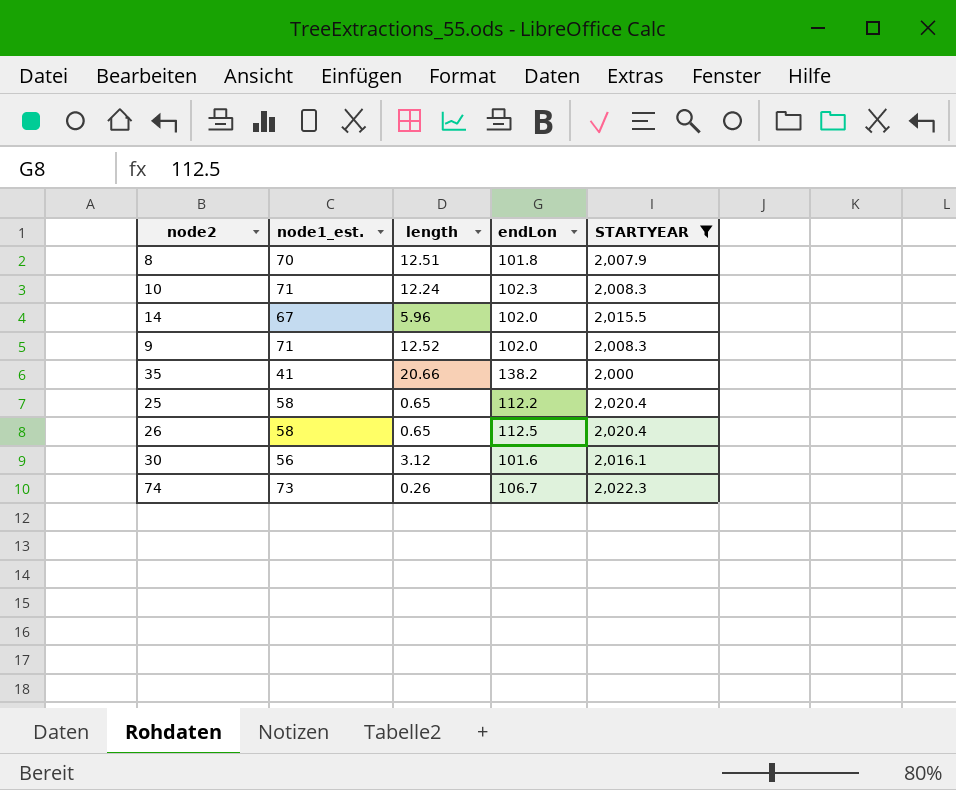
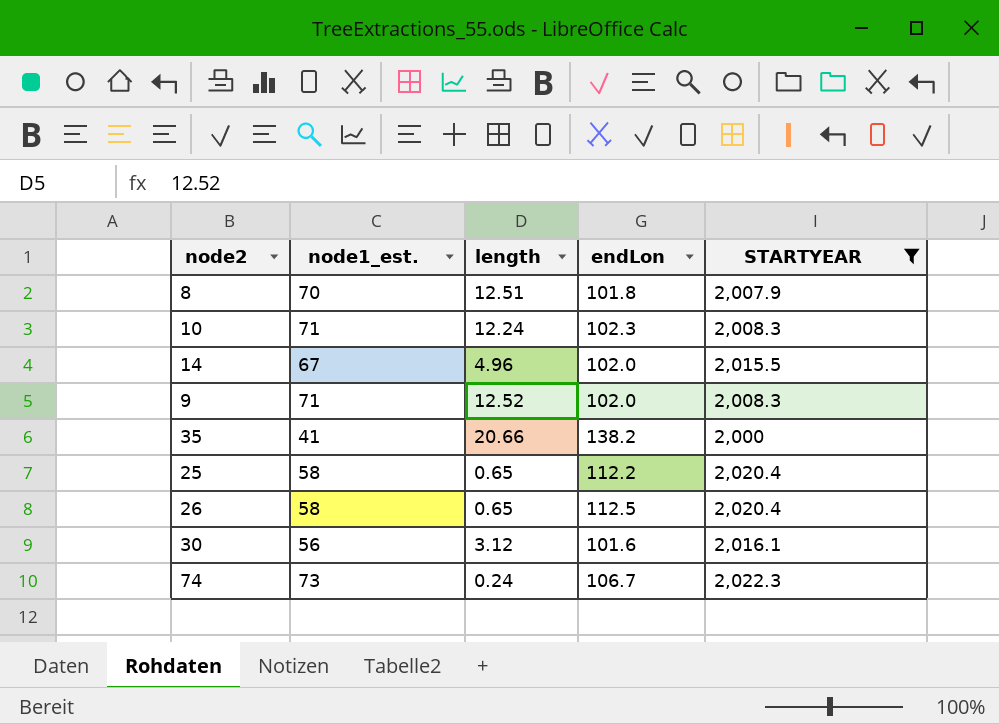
14 | length: 5.96 -> 4.96
74 | length: 0.26 -> 0.24

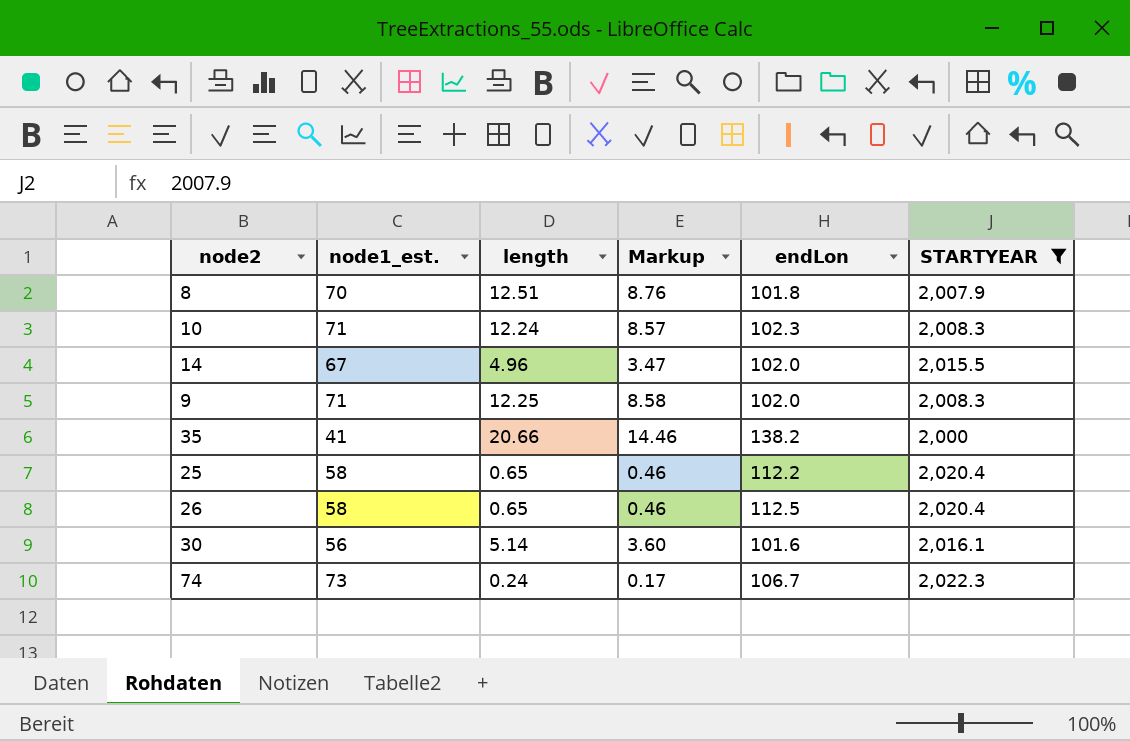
column Markup | formula: none -> [length] * 0.7
9 | length: 12.52 -> 12.25
30 | length: 3.12 -> 5.14

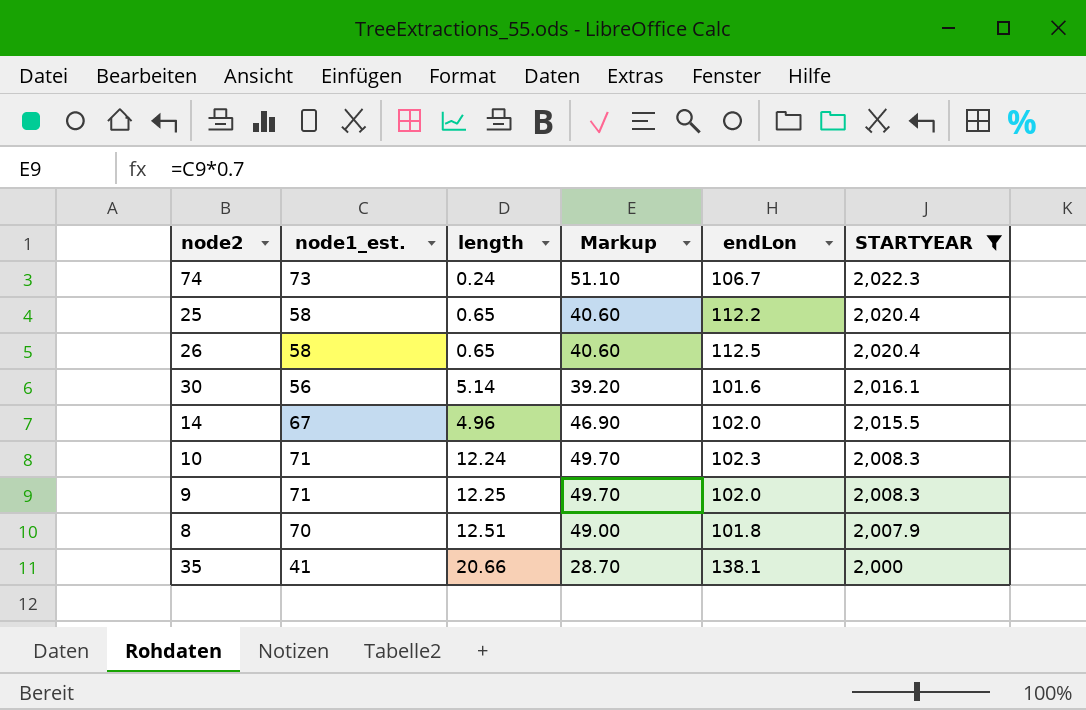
row order: none -> STARTYEAR descending
column Markup | formula: [length] * 0.7 -> [node1_est.] * 0.7
35 | endLon: 138.2 -> 138.1

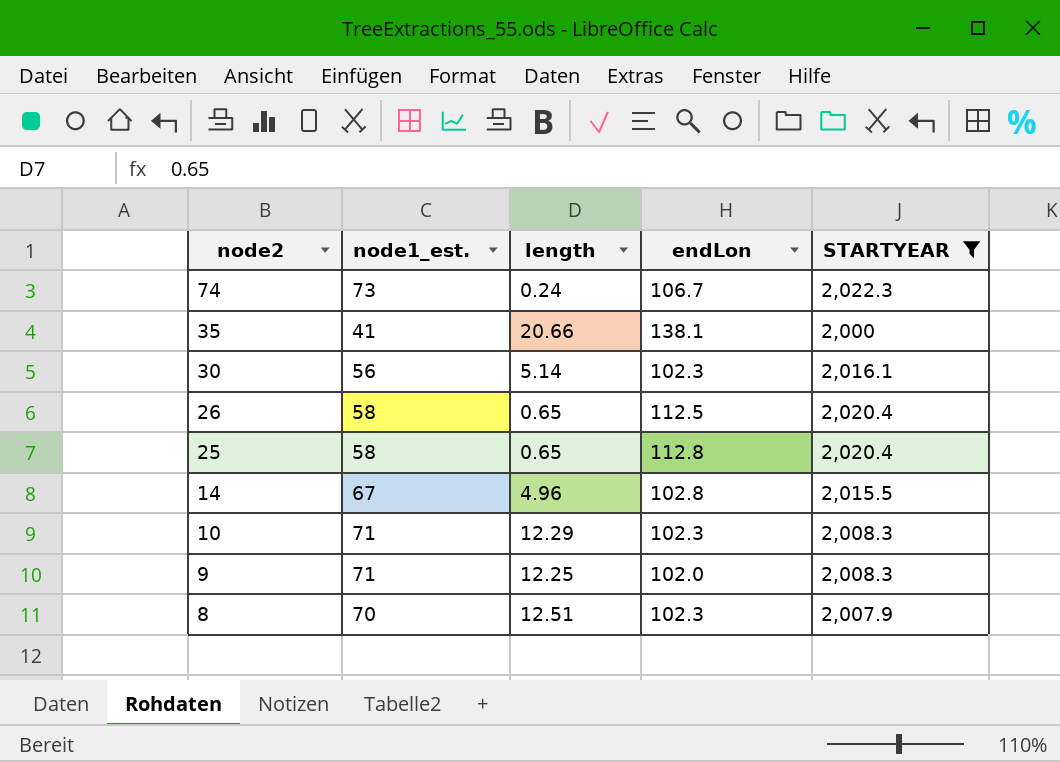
row order: STARTYEAR descending -> node2 descending
column Markup | formula: [node1_est.] * 0.7 -> none
30 | endLon: 101.6 -> 102.3
25 | endLon: 112.2 -> 112.8
14 | endLon: 102.0 -> 102.8
10 | length: 12.24 -> 12.29
8 | endLon: 101.8 -> 102.3

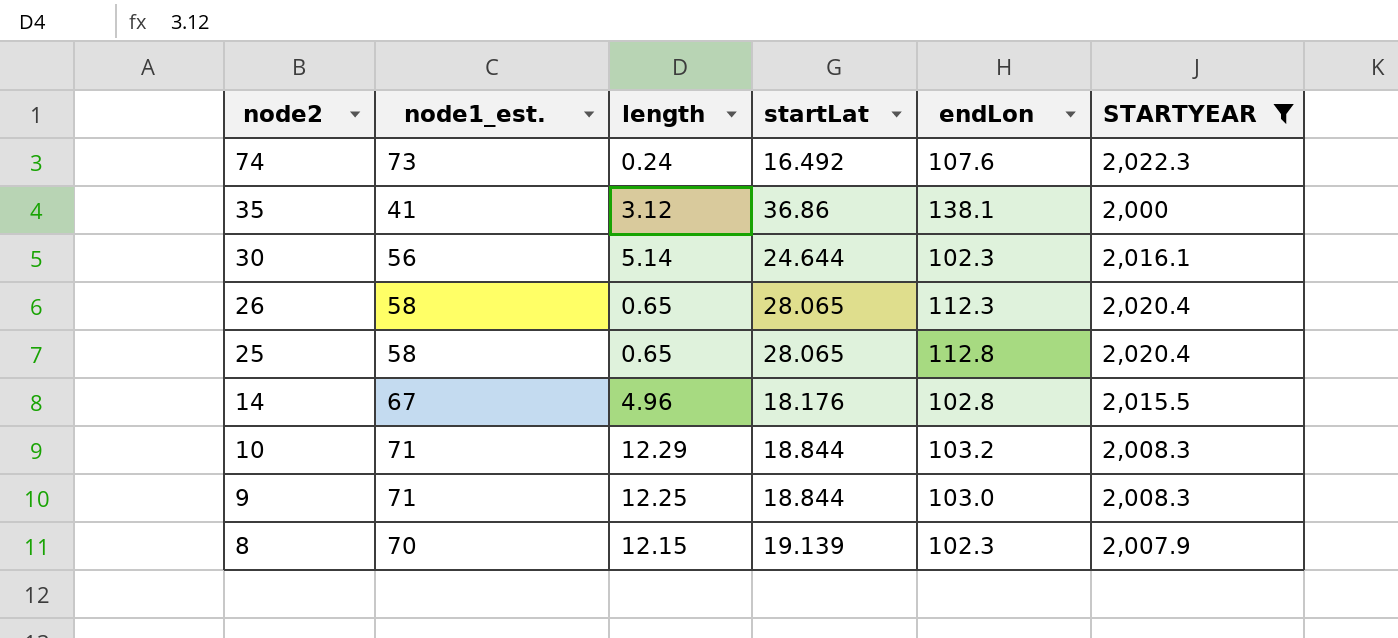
column startLat | position: none -> 4
74 | endLon: 106.7 -> 107.6
35 | length: 20.66 -> 3.12
26 | endLon: 112.5 -> 112.3
10 | endLon: 102.3 -> 103.2
9 | endLon: 102.0 -> 103.0
8 | length: 12.51 -> 12.15

